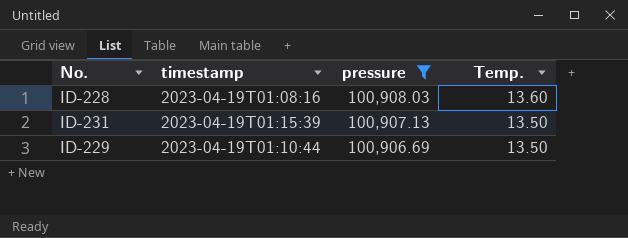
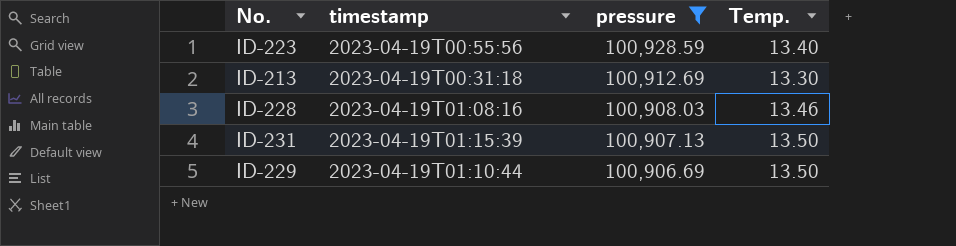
row ID-223: none -> 2023-04-19T00:55:56 | 100,928.59 | 13.40
row ID-213: none -> 2023-04-19T00:31:18 | 100,912.69 | 13.30
ID-228 | Temp.: 13.60 -> 13.46

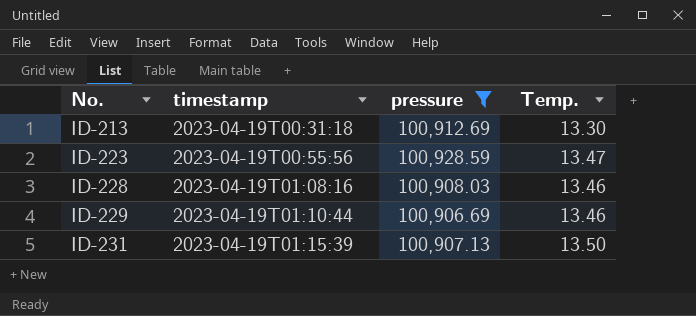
row order: pressure descending -> No. ascending
ID-223 | Temp.: 13.40 -> 13.47
ID-229 | Temp.: 13.50 -> 13.46

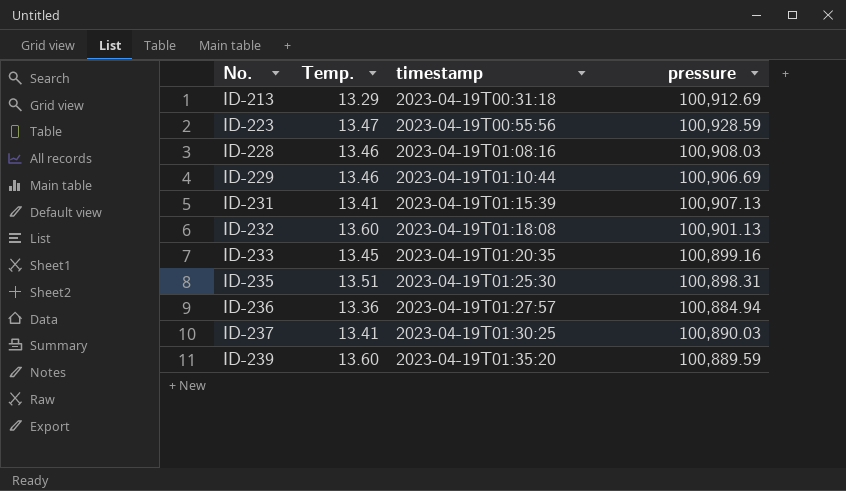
filter: pressure >= 100,906.69 -> none
column Temp. | position: 4 -> 2
ID-213 | Temp.: 13.30 -> 13.29
ID-231 | Temp.: 13.50 -> 13.41

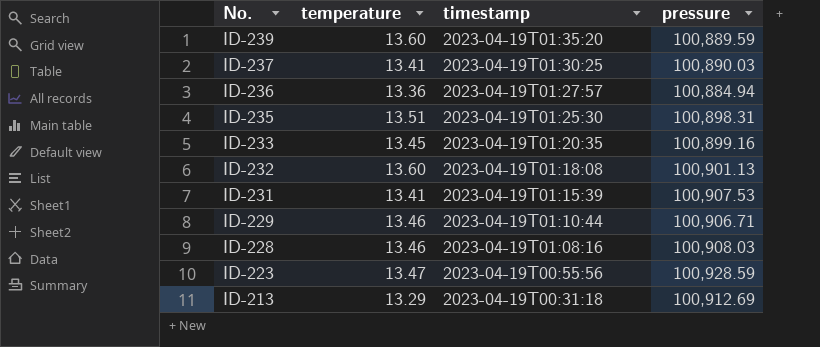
row order: No. ascending -> No. descending
column name: Temp. -> temperature
ID-231 | pressure: 100,907.13 -> 100,907.53
ID-229 | pressure: 100,906.69 -> 100,906.71

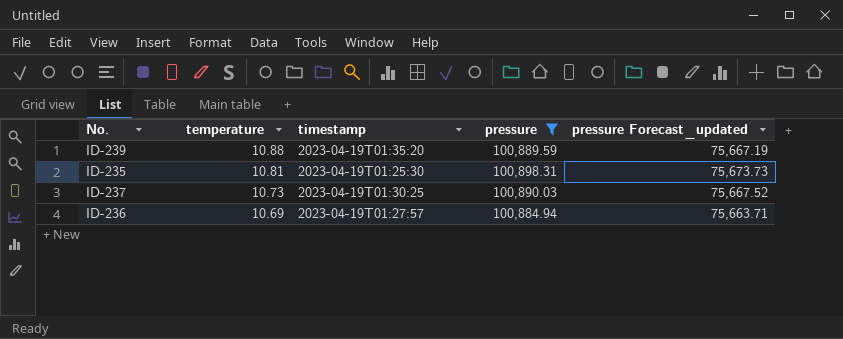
filter: none -> pressure <= 100,898.31
row order: No. descending -> temperature descending
column pressure Forecast_updated | formula: none -> [pressure] * 0.75
ID-239 | temperature: 13.60 -> 10.88
ID-235 | temperature: 13.51 -> 10.81
ID-237 | temperature: 13.41 -> 10.73
ID-236 | temperature: 13.36 -> 10.69

